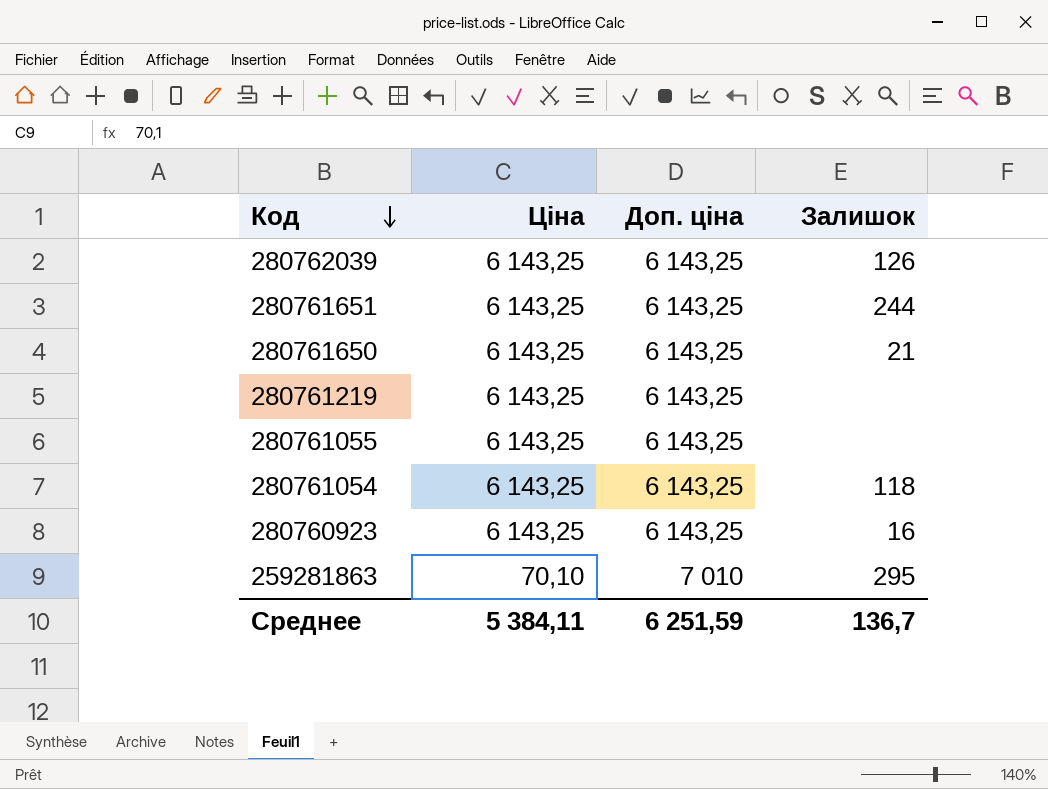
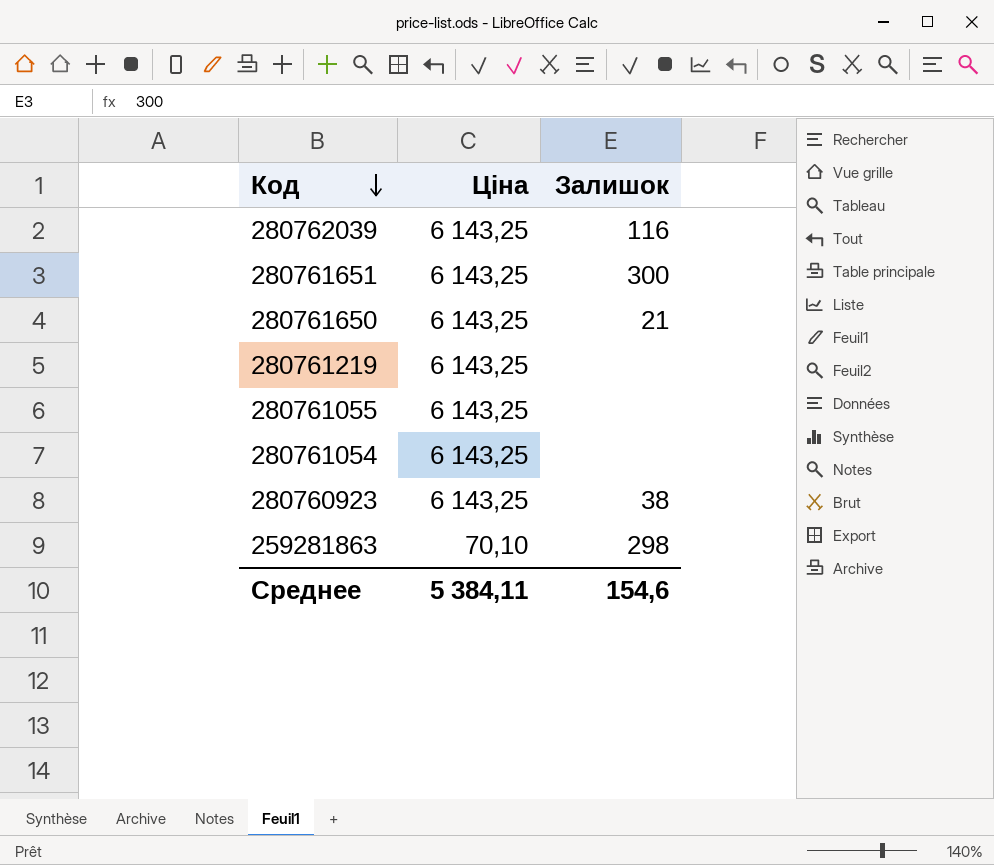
column Доп. ціна | position: 3 -> none
280762039 | Залишок: 126 -> 116
280761651 | Залишок: 244 -> 300
280761054 | Залишок: 118 -> none
280760923 | Залишок: 16 -> 38
259281863 | Залишок: 295 -> 298
Среднее | Залишок: 136,7 -> 154,6

